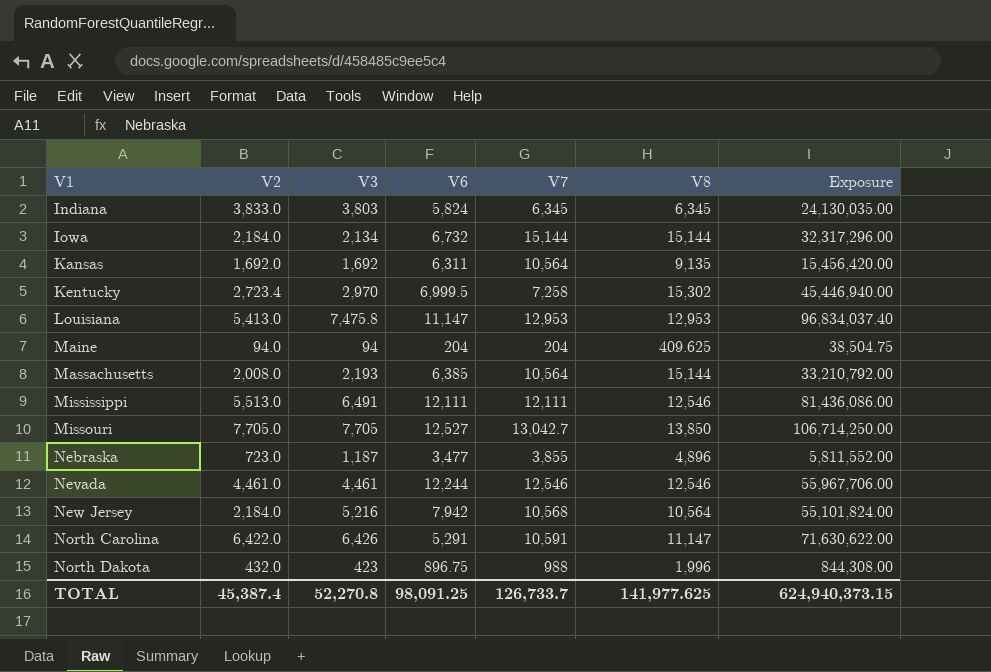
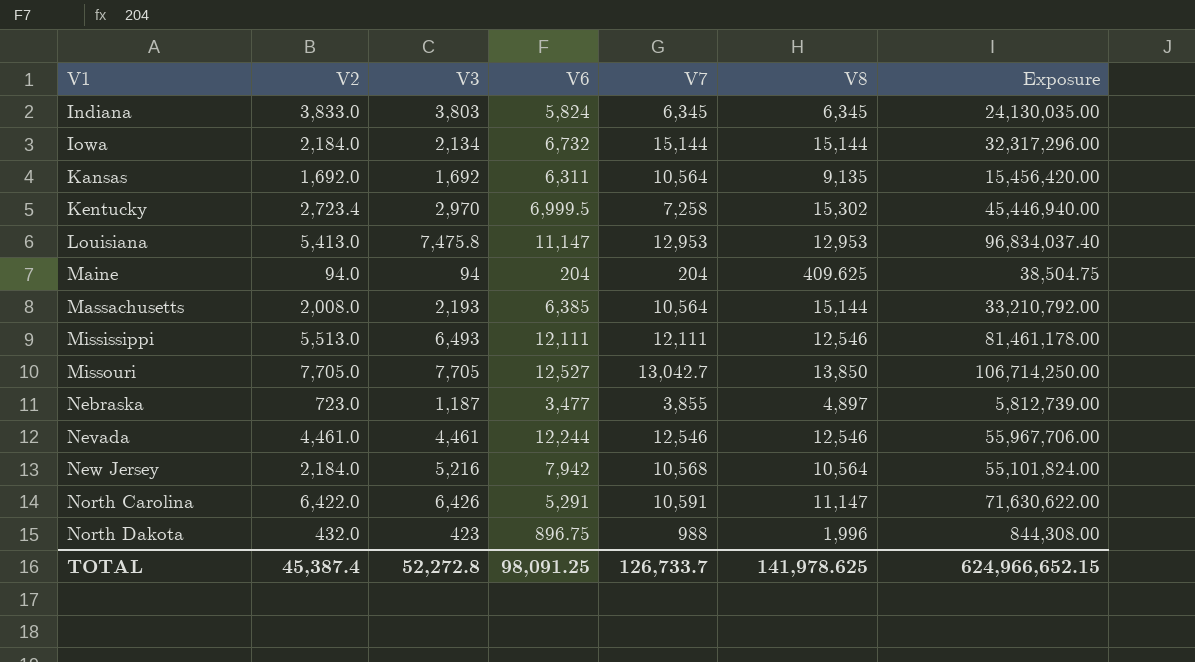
Mississippi | V3: 6,491 -> 6,493
Mississippi | Exposure: 81,436,086.00 -> 81,461,178.00
Nebraska | V8: 4,896 -> 4,897
Nebraska | Exposure: 5,811,552.00 -> 5,812,739.00
TOTAL | V3: 52,270.8 -> 52,272.8
TOTAL | V8: 141,977.625 -> 141,978.625
TOTAL | Exposure: 624,940,373.15 -> 624,966,652.15

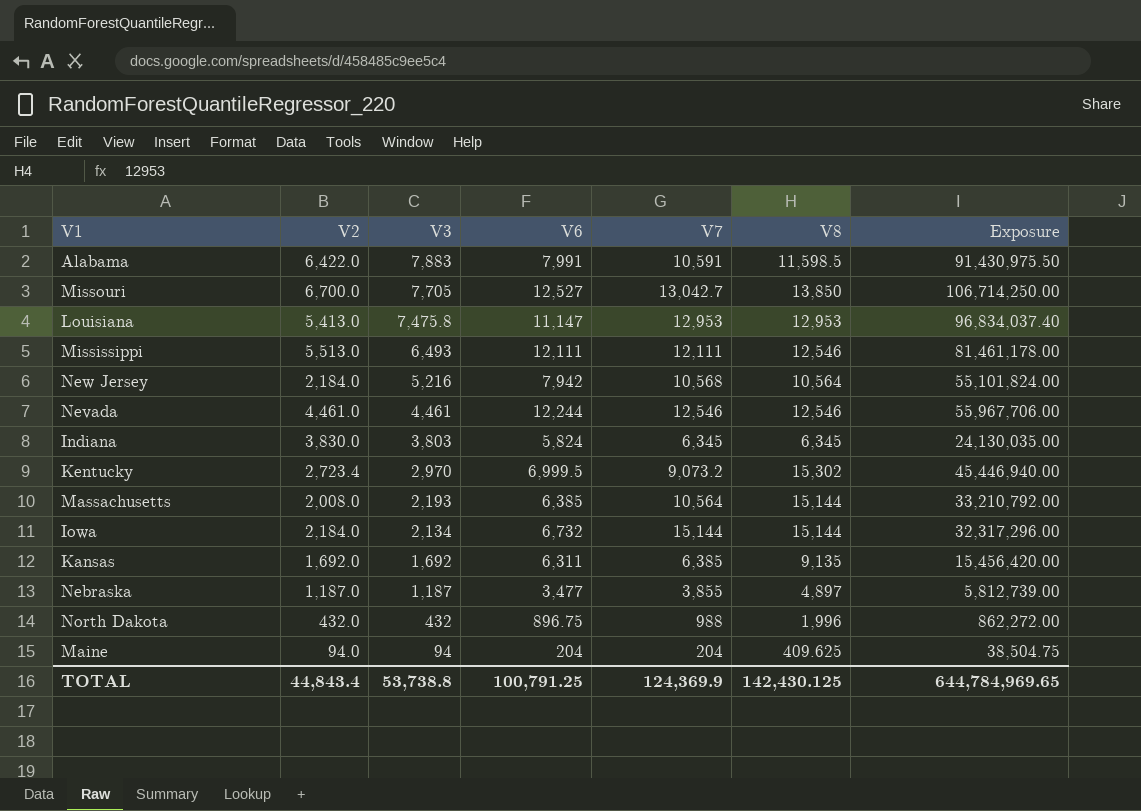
row order: V1 ascending -> V3 descending
row North Carolina: 6,422.0 | 6,426 | 5,291 | 10,591 | 11,147 | 71,630,622.00 -> none
row Alabama: none -> 6,422.0 | 7,883 | 7,991 | 10,591 | 11,598.5 | 91,430,975.50
Missouri | V2: 7,705.0 -> 6,700.0
Indiana | V2: 3,833.0 -> 3,830.0
Kentucky | V7: 7,258 -> 9,073.2
Kansas | V7: 10,564 -> 6,385
Nebraska | V2: 723.0 -> 1,187.0
North Dakota | V3: 423 -> 432
North Dakota | Exposure: 844,308.00 -> 862,272.00
TOTAL | V2: 45,387.4 -> 44,843.4
TOTAL | V3: 52,272.8 -> 53,738.8
TOTAL | V6: 98,091.25 -> 100,791.25
TOTAL | V7: 126,733.7 -> 124,369.9
TOTAL | V8: 141,978.625 -> 142,430.125
TOTAL | Exposure: 624,966,652.15 -> 644,784,969.65

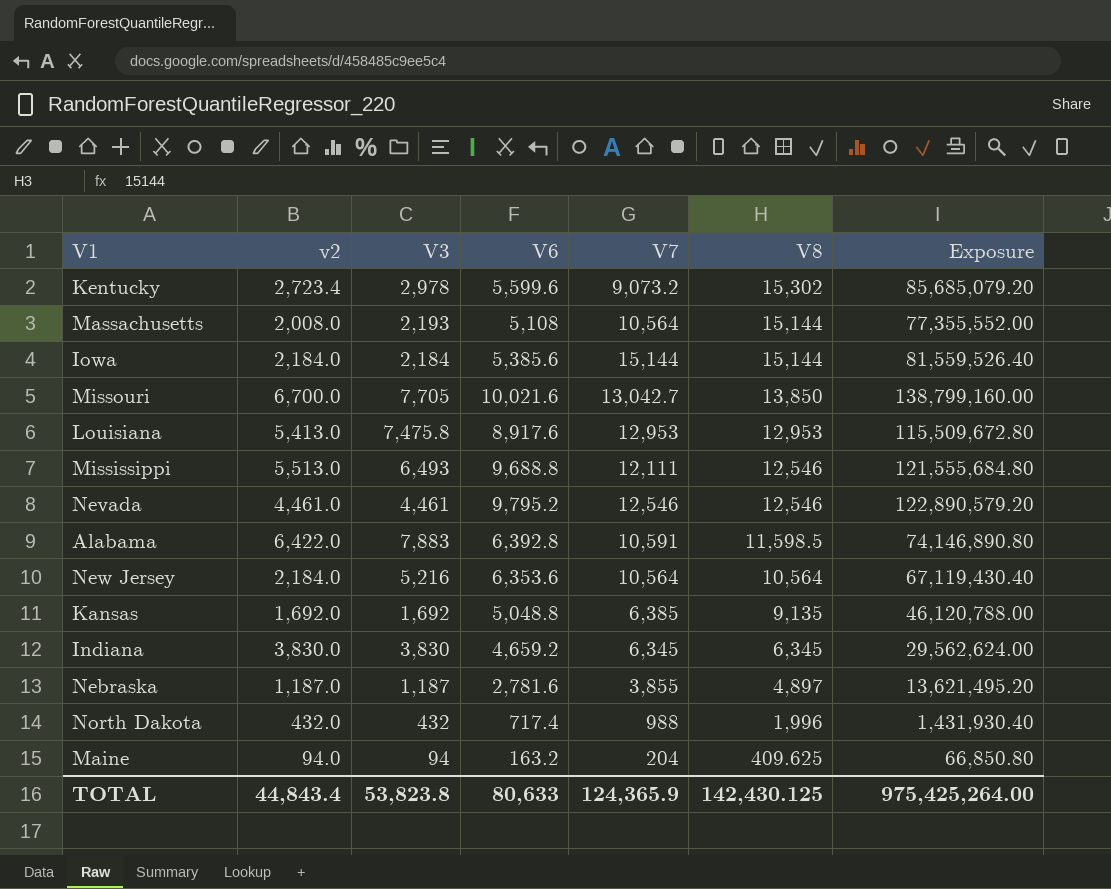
row order: V3 descending -> V8 descending
column name: V2 -> v2
column Exposure | formula: [V3] * [V8] -> [V6] * [V8]
Kentucky | V3: 2,970 -> 2,978
Kentucky | V6: 6,999.5 -> 5,599.6
Massachusetts | V6: 6,385 -> 5,108
Iowa | V3: 2,134 -> 2,184
Iowa | V6: 6,732 -> 5,385.6
Missouri | V6: 12,527 -> 10,021.6
Louisiana | V6: 11,147 -> 8,917.6
Mississippi | V6: 12,111 -> 9,688.8
Nevada | V6: 12,244 -> 9,795.2
Alabama | V6: 7,991 -> 6,392.8
New Jersey | V6: 7,942 -> 6,353.6
New Jersey | V7: 10,568 -> 10,564
Kansas | V6: 6,311 -> 5,048.8
Indiana | V3: 3,803 -> 3,830
Indiana | V6: 5,824 -> 4,659.2
Nebraska | V6: 3,477 -> 2,781.6
North Dakota | V6: 896.75 -> 717.4
Maine | V6: 204 -> 163.2
TOTAL | V3: 53,738.8 -> 53,823.8
TOTAL | V6: 100,791.25 -> 80,633
TOTAL | V7: 124,369.9 -> 124,365.9
TOTAL | Exposure: 644,784,969.65 -> 975,425,264.00

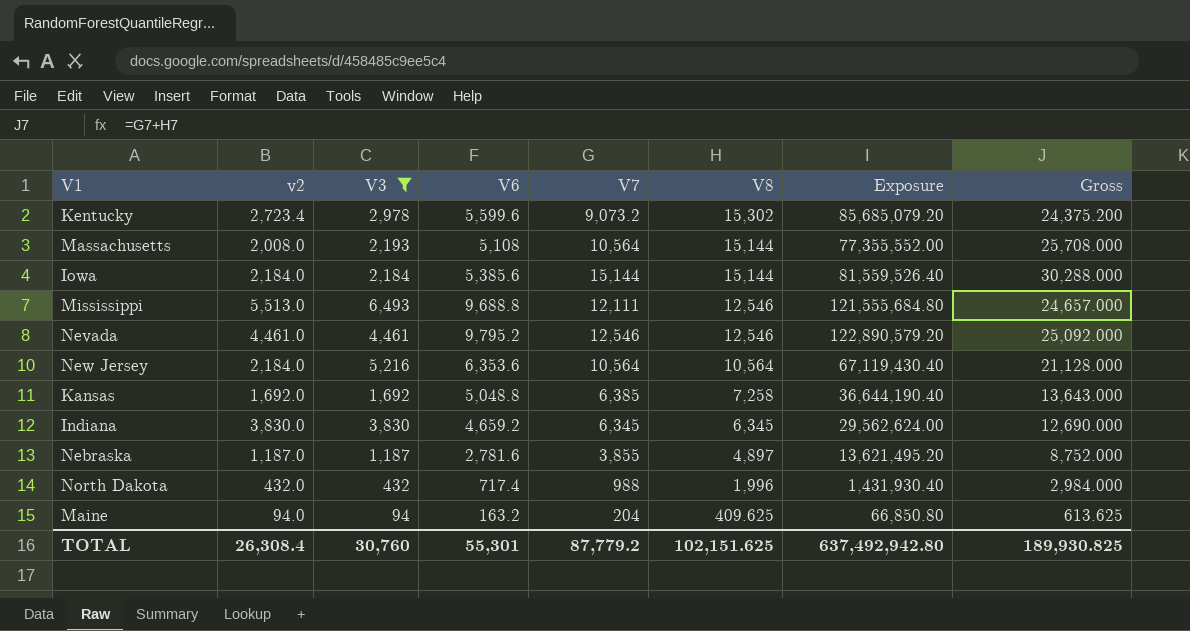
filter: none -> V3 <= 6,493
column Gross | formula: none -> [V7] + [V8]
Kansas | V8: 9,135 -> 7,258
Kansas | Exposure: 46,120,788.00 -> 36,644,190.40
TOTAL | v2: 44,843.4 -> 26,308.4
TOTAL | V3: 53,823.8 -> 30,760
TOTAL | V6: 80,633 -> 55,301
TOTAL | V7: 124,365.9 -> 87,779.2
TOTAL | V8: 142,430.125 -> 102,151.625
TOTAL | Exposure: 975,425,264.00 -> 637,492,942.80

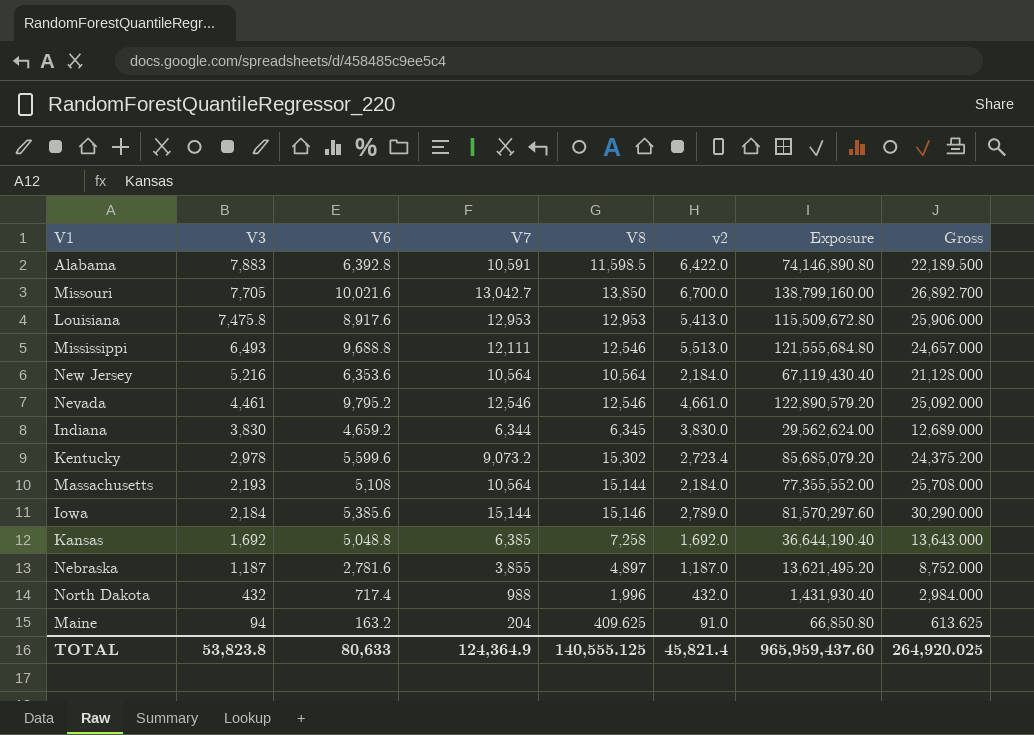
filter: V3 <= 6,493 -> none
row order: V8 descending -> V3 descending
column v2 | position: 2 -> 6
Nevada | v2: 4,461.0 -> 4,661.0
Indiana | V7: 6,345 -> 6,344
Indiana | Gross: 12,690.000 -> 12,689.000
Massachusetts | v2: 2,008.0 -> 2,184.0
Iowa | V8: 15,144 -> 15,146
Iowa | v2: 2,184.0 -> 2,789.0
Iowa | Exposure: 81,559,526.40 -> 81,570,297.60
Iowa | Gross: 30,288.000 -> 30,290.000
Maine | v2: 94.0 -> 91.0
TOTAL | V3: 30,760 -> 53,823.8
TOTAL | V6: 55,301 -> 80,633
TOTAL | V7: 87,779.2 -> 124,364.9
TOTAL | V8: 102,151.625 -> 140,555.125
TOTAL | v2: 26,308.4 -> 45,821.4
TOTAL | Exposure: 637,492,942.80 -> 965,959,437.60
TOTAL | Gross: 189,930.825 -> 264,920.025

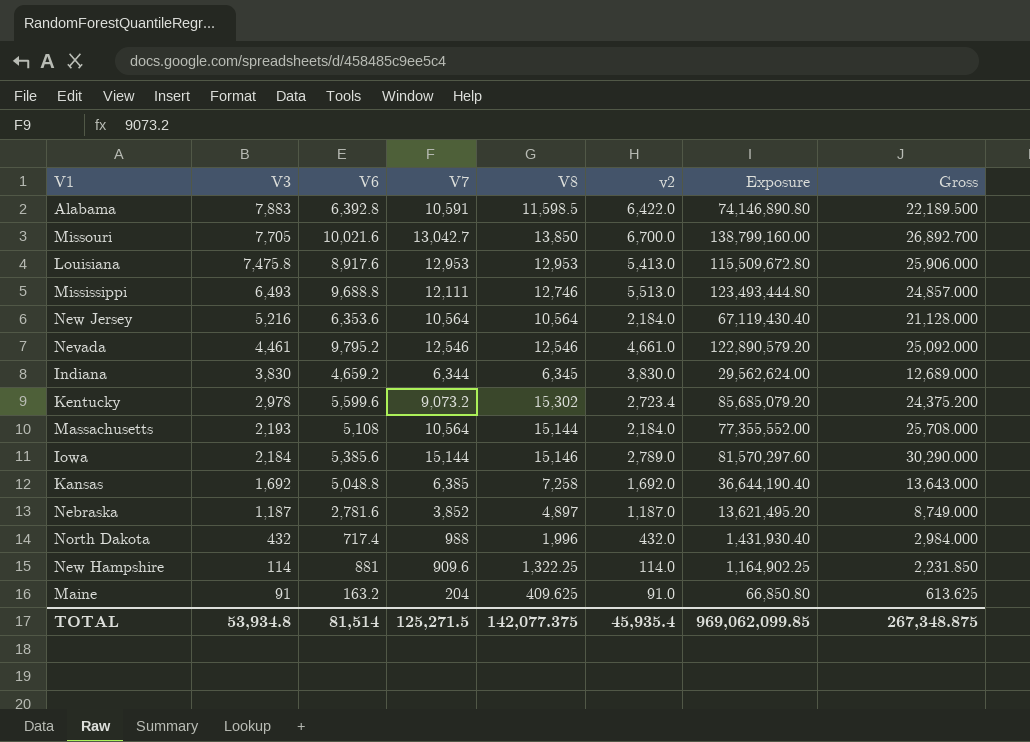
Mississippi | V8: 12,546 -> 12,746
Mississippi | Exposure: 121,555,684.80 -> 123,493,444.80
Mississippi | Gross: 24,657.000 -> 24,857.000
Nebraska | V7: 3,855 -> 3,852
Nebraska | Gross: 8,752.000 -> 8,749.000
row New Hampshire: none -> 114 | 881 | 909.6 | 1,322.25 | 114.0 | 1,164,902.25 | 2,231.850
Maine | V3: 94 -> 91
TOTAL | V3: 53,823.8 -> 53,934.8
TOTAL | V6: 80,633 -> 81,514
TOTAL | V7: 124,364.9 -> 125,271.5
TOTAL | V8: 140,555.125 -> 142,077.375
TOTAL | v2: 45,821.4 -> 45,935.4
TOTAL | Exposure: 965,959,437.60 -> 969,062,099.85
TOTAL | Gross: 264,920.025 -> 267,348.875

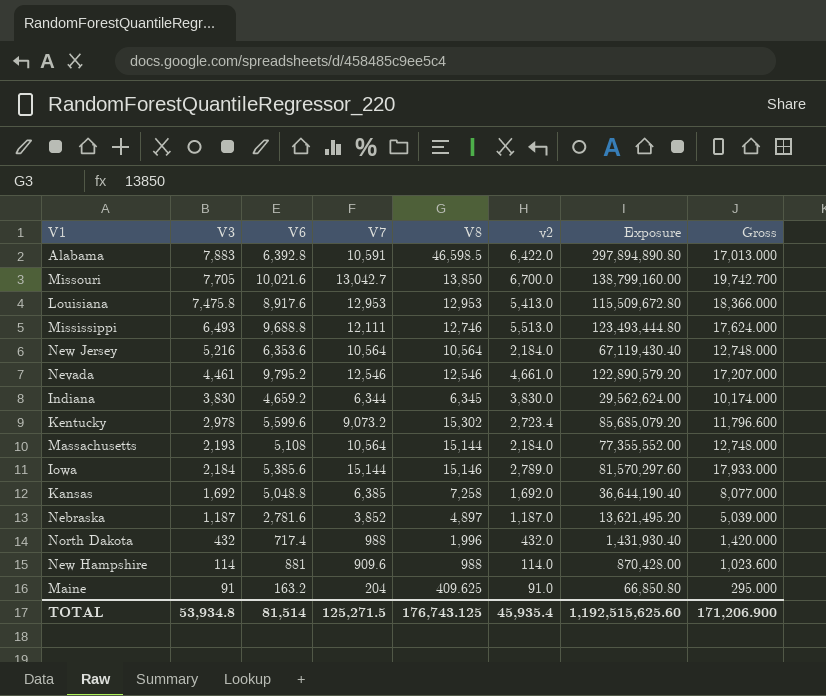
column Gross | formula: [V7] + [V8] -> [V7] + [v2]
Alabama | V8: 11,598.5 -> 46,598.5
Alabama | Exposure: 74,146,890.80 -> 297,894,890.80
New Hampshire | V8: 1,322.25 -> 988
New Hampshire | Exposure: 1,164,902.25 -> 870,428.00
TOTAL | V8: 142,077.375 -> 176,743.125
TOTAL | Exposure: 969,062,099.85 -> 1,192,515,625.60
TOTAL | Gross: 267,348.875 -> 171,206.900

